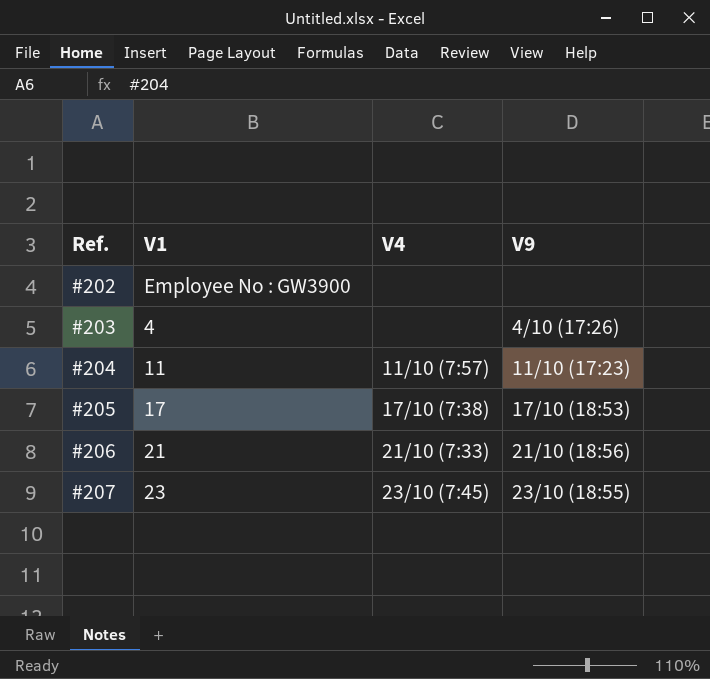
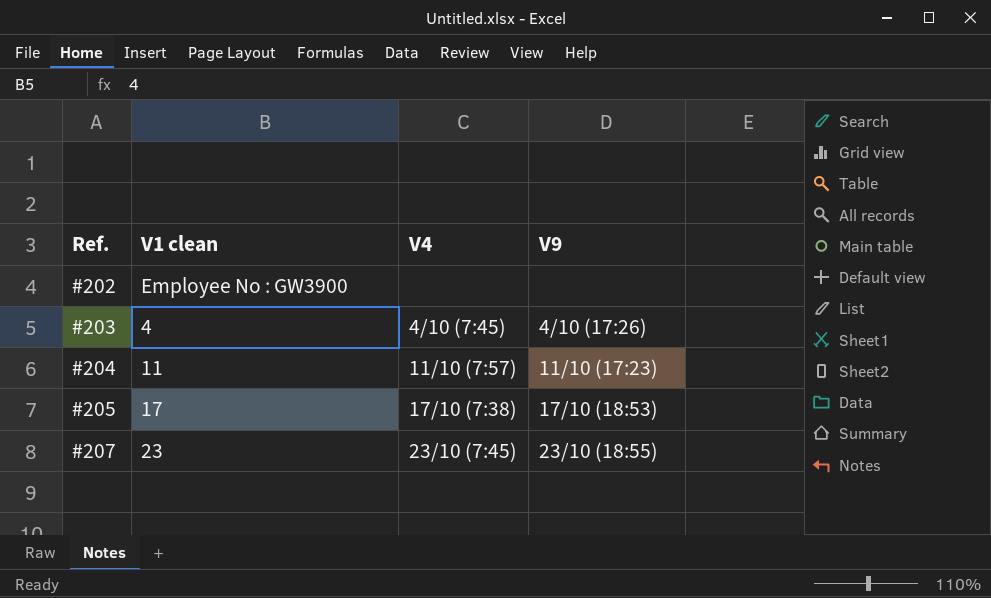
column name: V1 -> V1 clean
row #206: 21 | 21/10 (7:33) | 21/10 (18:56) -> none
#203 | V4: none -> 4/10 (7:45)

